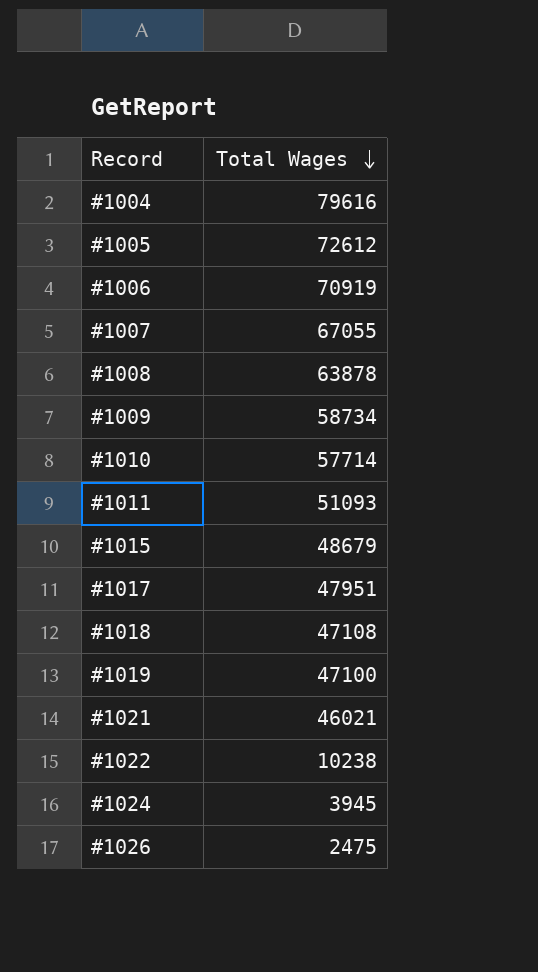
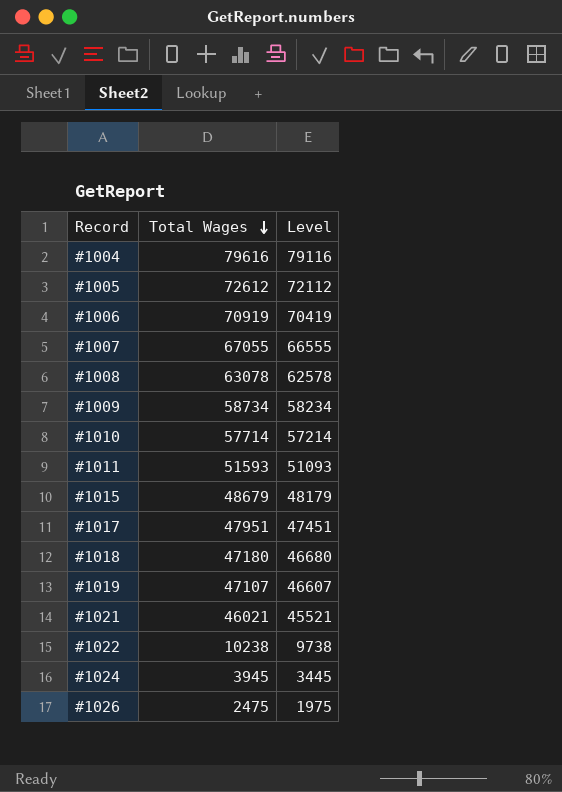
column Level | formula: none -> [Total Wages] - 500
#1008 | Total Wages: 63878 -> 63078
#1011 | Total Wages: 51093 -> 51593
#1018 | Total Wages: 47108 -> 47180
#1019 | Total Wages: 47100 -> 47107

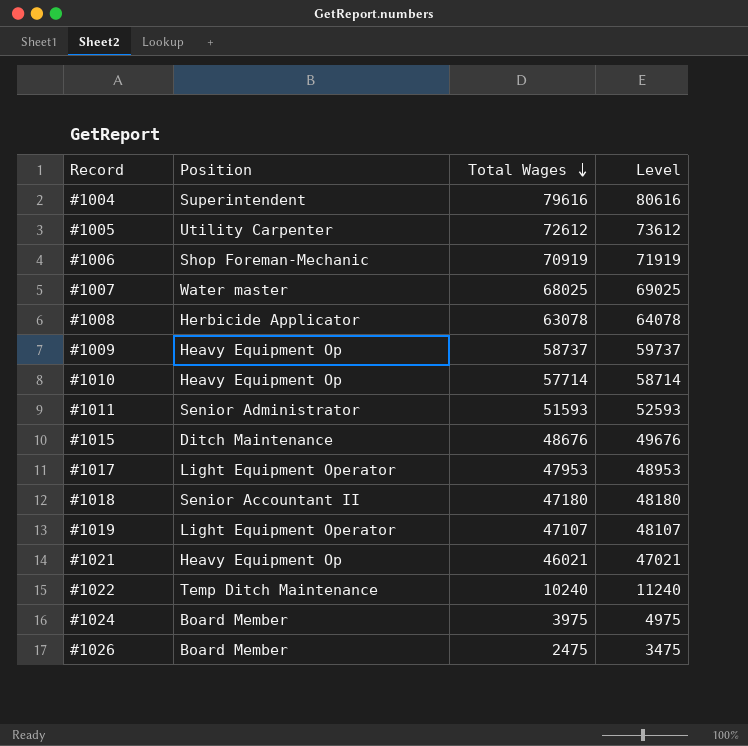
column Position | position: none -> 2
column Level | formula: [Total Wages] - 500 -> [Total Wages] + 1000
#1007 | Total Wages: 67055 -> 68025
#1009 | Total Wages: 58734 -> 58737
#1015 | Total Wages: 48679 -> 48676
#1017 | Total Wages: 47951 -> 47953
#1022 | Total Wages: 10238 -> 10240
#1024 | Total Wages: 3945 -> 3975

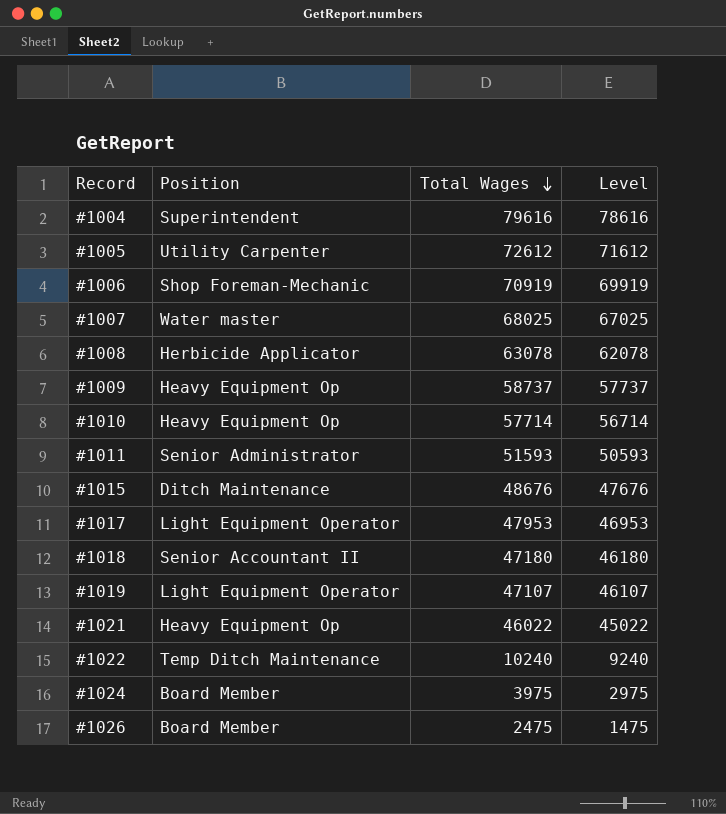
column Level | formula: [Total Wages] + 1000 -> [Total Wages] - 1000
#1021 | Total Wages: 46021 -> 46022

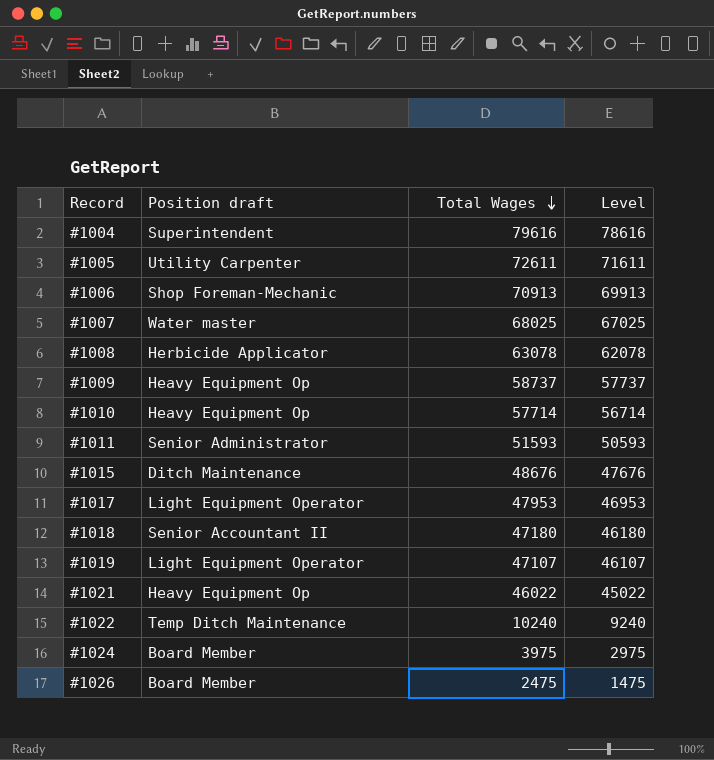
column name: Position -> Position draft
#1005 | Total Wages: 72612 -> 72611
#1005 | Level: 71612 -> 71611
#1006 | Total Wages: 70919 -> 70913
#1006 | Level: 69919 -> 69913

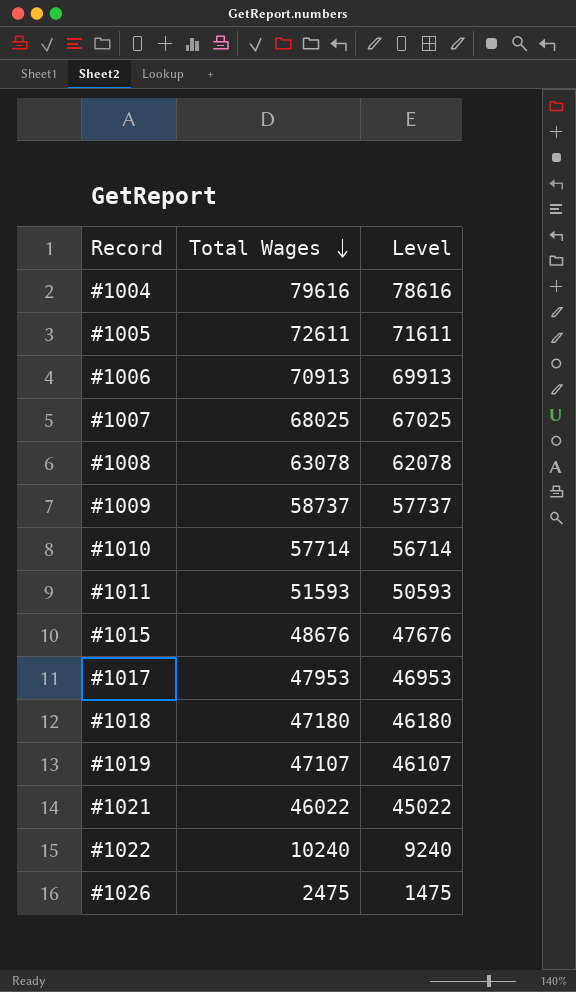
column Position draft | position: 2 -> none
row #1024: Board Member | 3975 | 2975 -> none

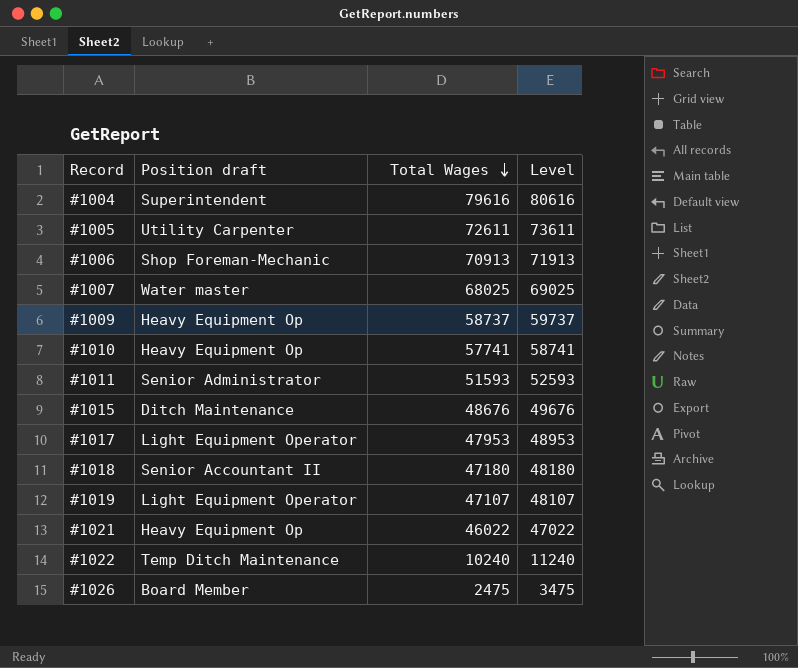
column Position draft | position: none -> 2
column Level | formula: [Total Wages] - 1000 -> [Total Wages] + 1000
row #1008: 63078 | 62078 -> none
#1010 | Total Wages: 57714 -> 57741

